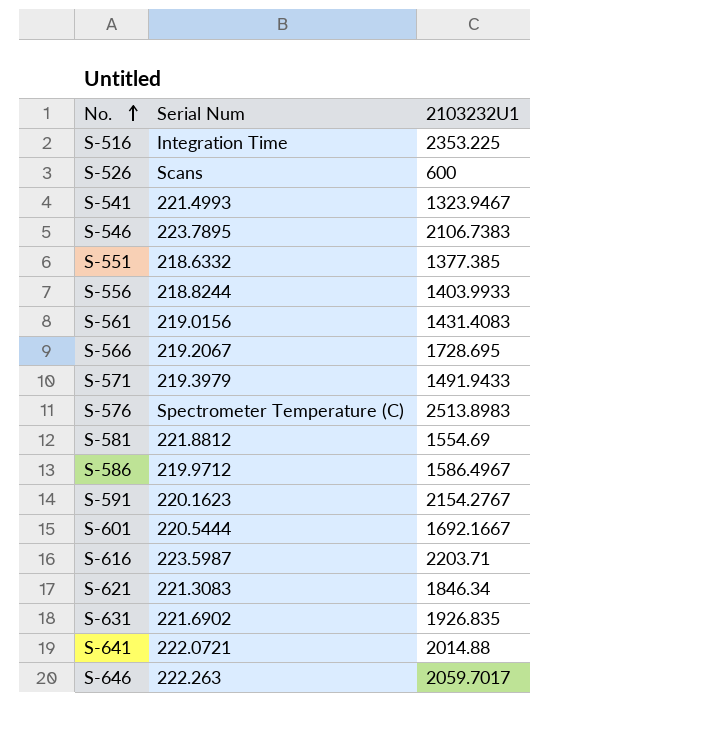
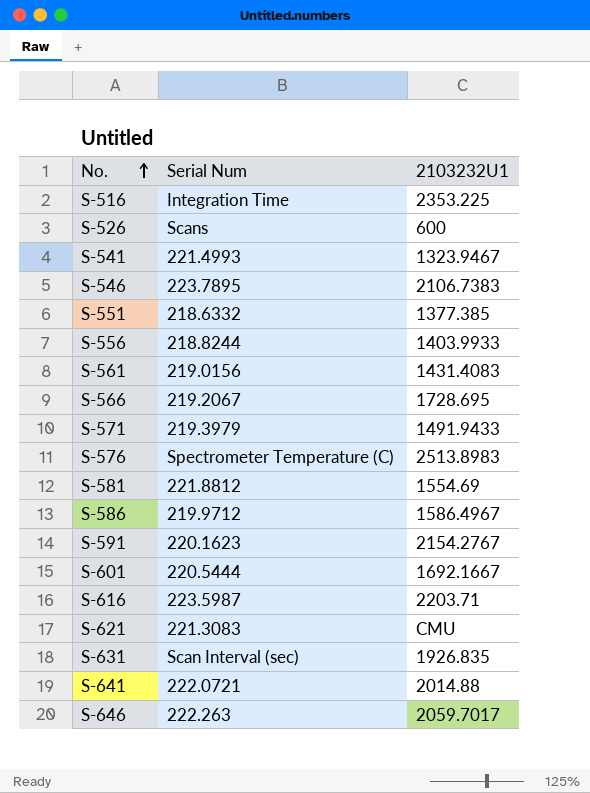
S-621 | 2103232U1: 1846.34 -> CMU
S-631 | Serial Num: 221.6902 -> Scan Interval (sec)

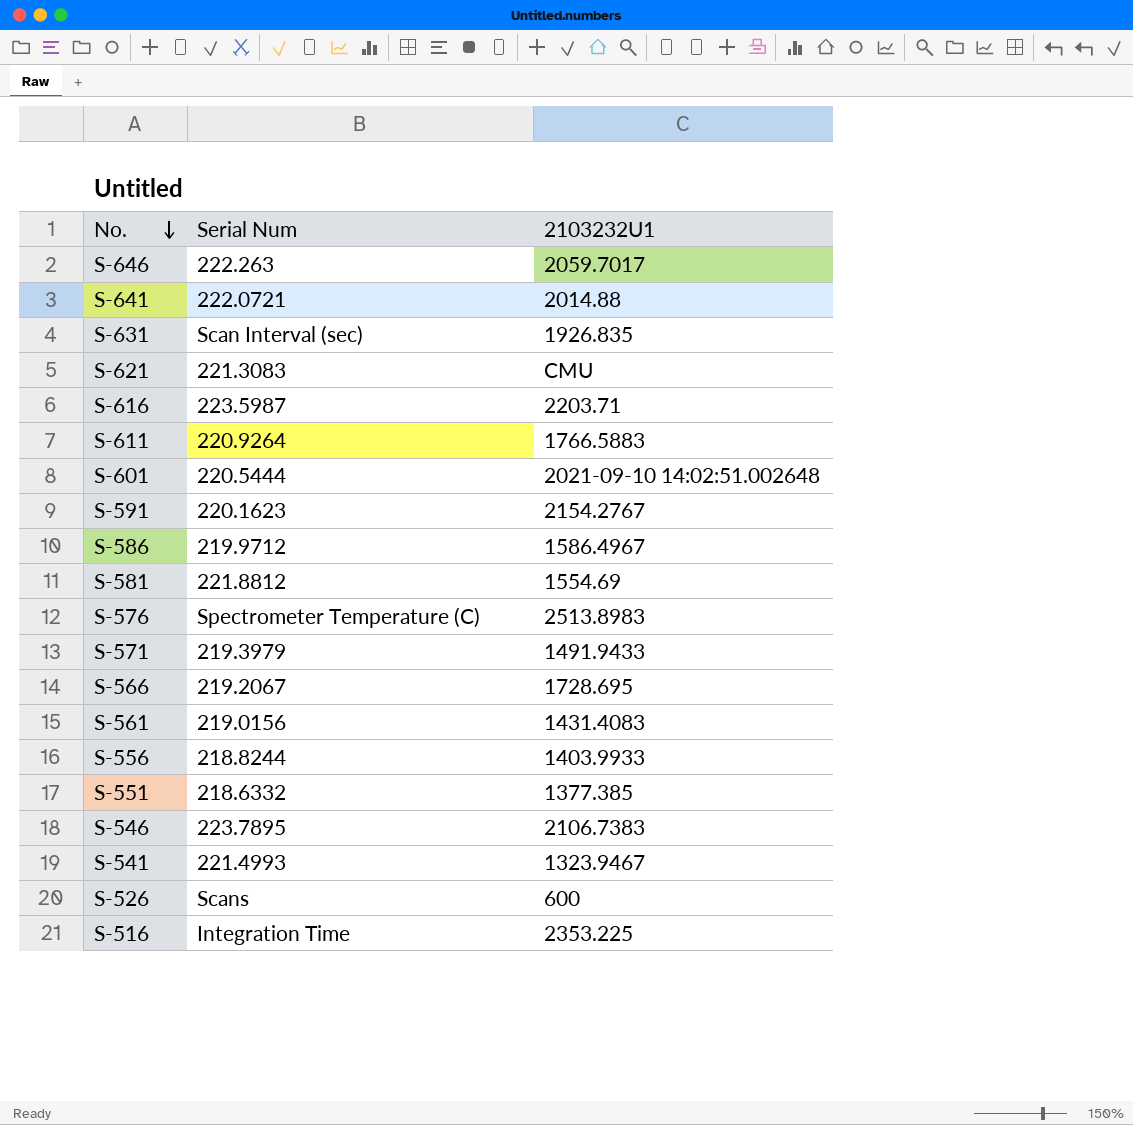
row order: No. ascending -> No. descending
row S-611: none -> 220.9264 | 1766.5883
S-601 | 2103232U1: 1692.1667 -> 2021-09-10 14:02:51.002648

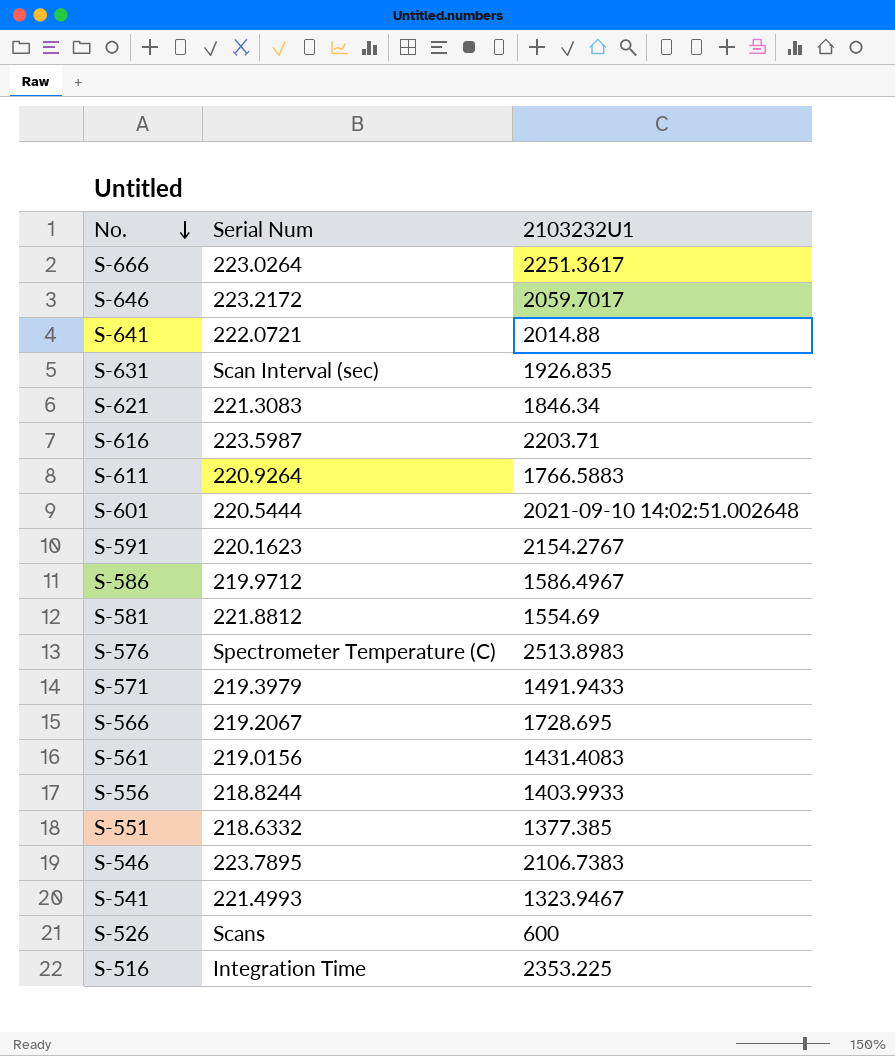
row S-666: none -> 223.0264 | 2251.3617
S-646 | Serial Num: 222.263 -> 223.2172
S-621 | 2103232U1: CMU -> 1846.34

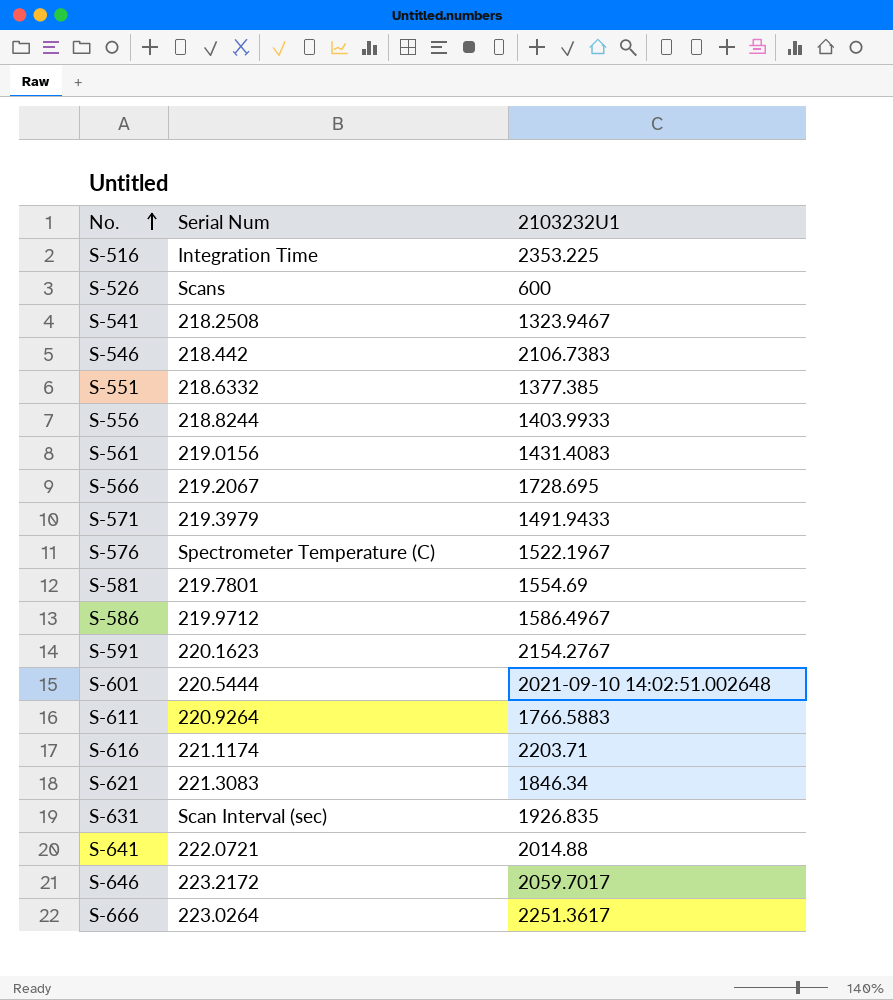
row order: No. descending -> No. ascending
S-541 | Serial Num: 221.4993 -> 218.2508
S-546 | Serial Num: 223.7895 -> 218.442
S-576 | 2103232U1: 2513.8983 -> 1522.1967
S-581 | Serial Num: 221.8812 -> 219.7801
S-616 | Serial Num: 223.5987 -> 221.1174

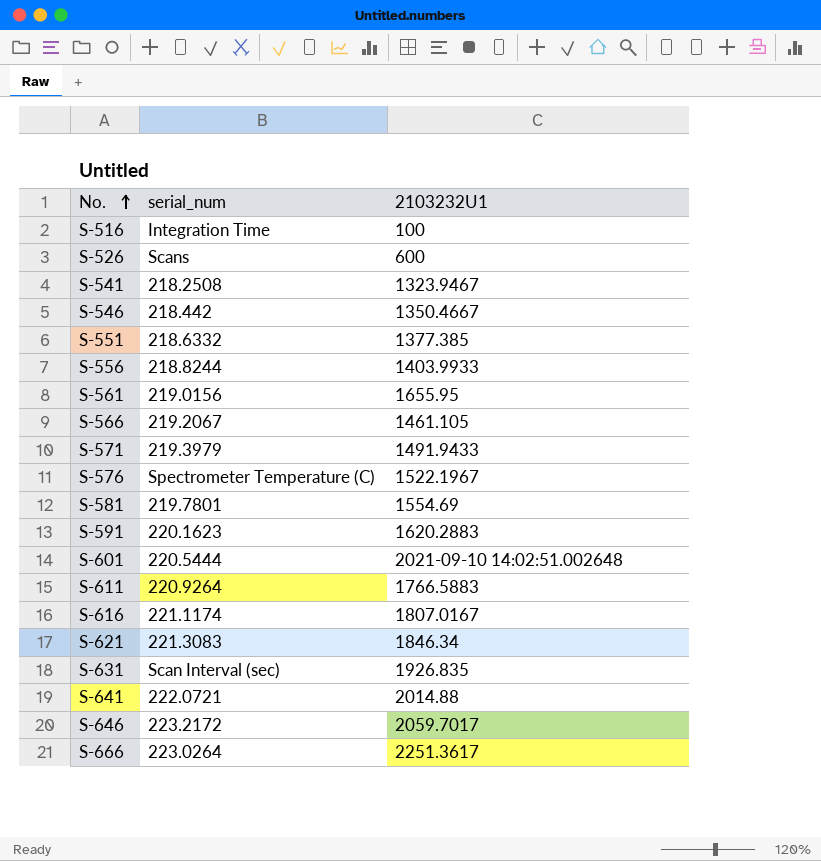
column name: Serial Num -> serial_num
row S-586: 219.9712 | 1586.4967 -> none
S-516 | 2103232U1: 2353.225 -> 100
S-546 | 2103232U1: 2106.7383 -> 1350.4667
S-561 | 2103232U1: 1431.4083 -> 1655.95
S-566 | 2103232U1: 1728.695 -> 1461.105
S-591 | 2103232U1: 2154.2767 -> 1620.2883
S-616 | 2103232U1: 2203.71 -> 1807.0167

